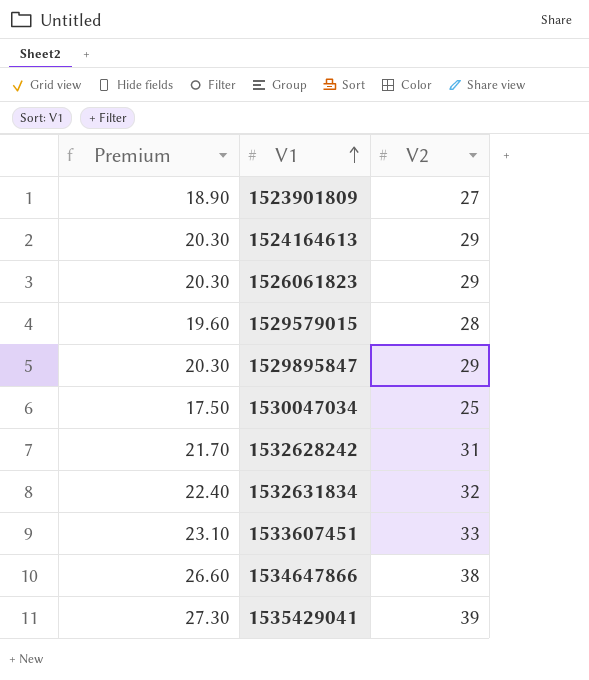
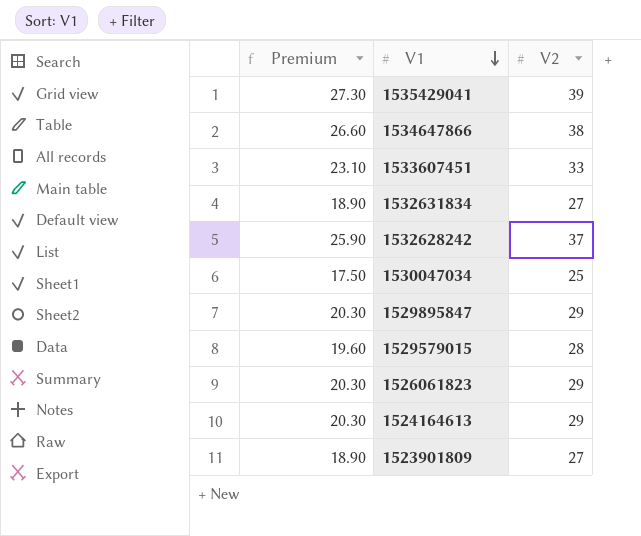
row order: V1 ascending -> V1 descending
1532631834 | Premium: 22.40 -> 18.90
1532631834 | V2: 32 -> 27
1532628242 | Premium: 21.70 -> 25.90
1532628242 | V2: 31 -> 37

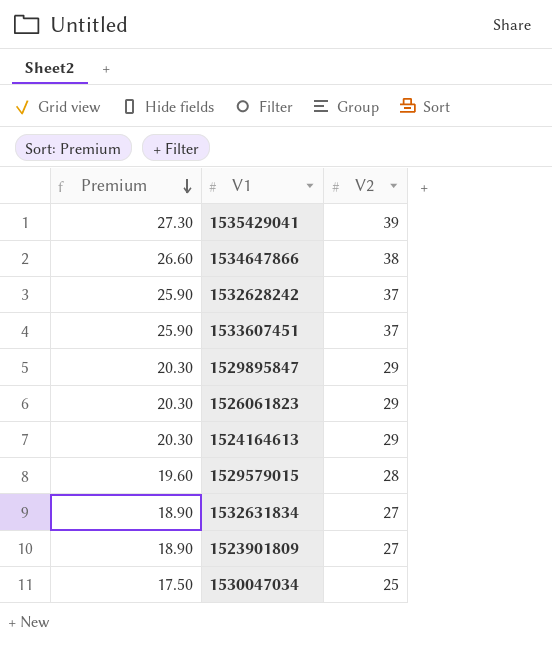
row order: V1 descending -> Premium descending
1533607451 | Premium: 23.10 -> 25.90
1533607451 | V2: 33 -> 37

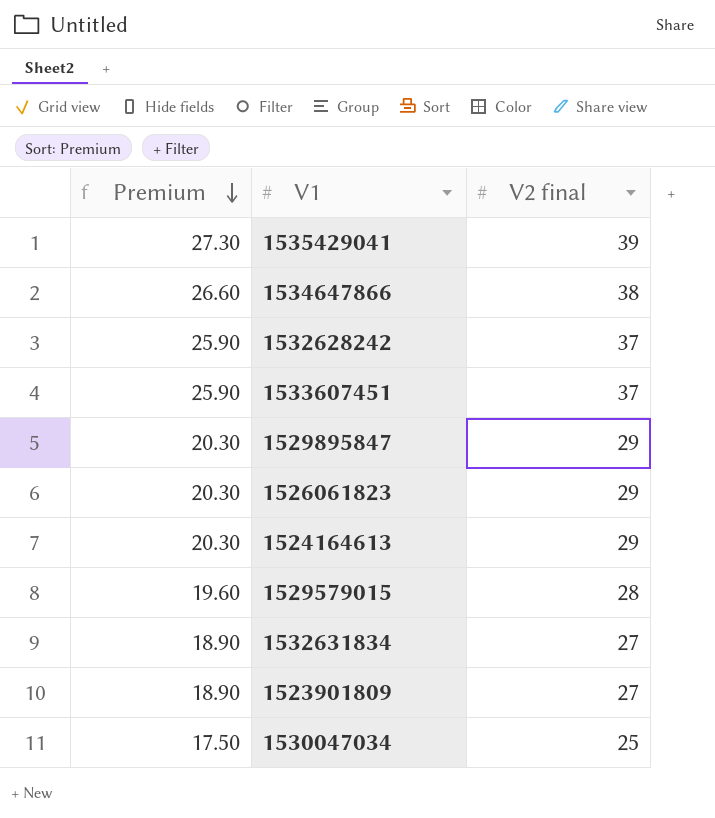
column name: V2 -> V2 final

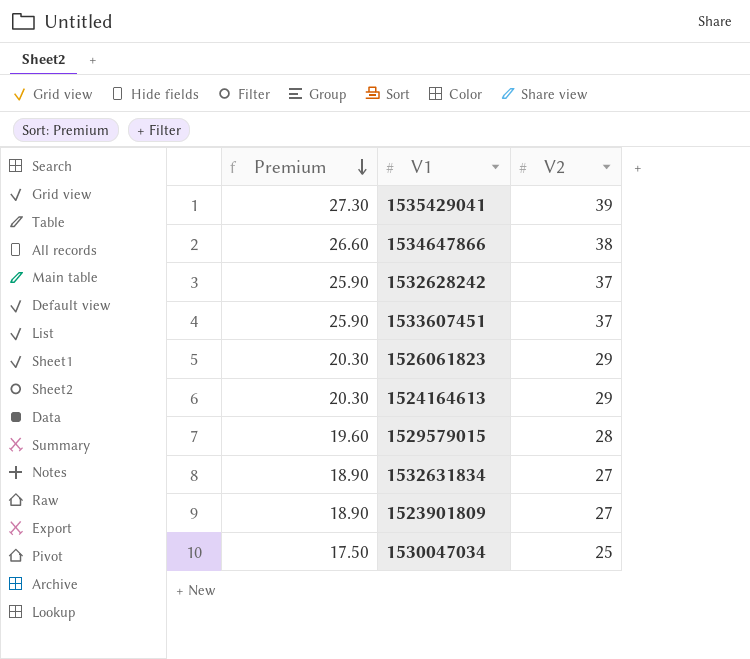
column name: V2 final -> V2
row 1529895847: 20.30 | 29 -> none

